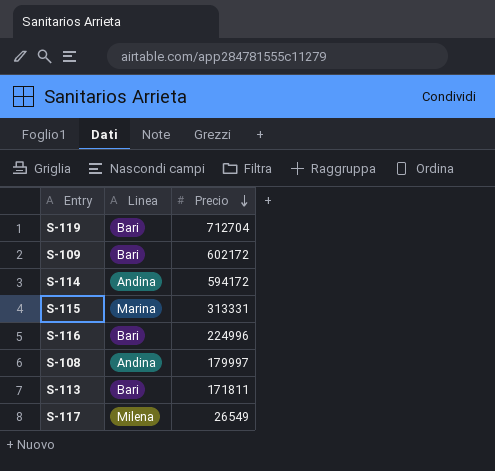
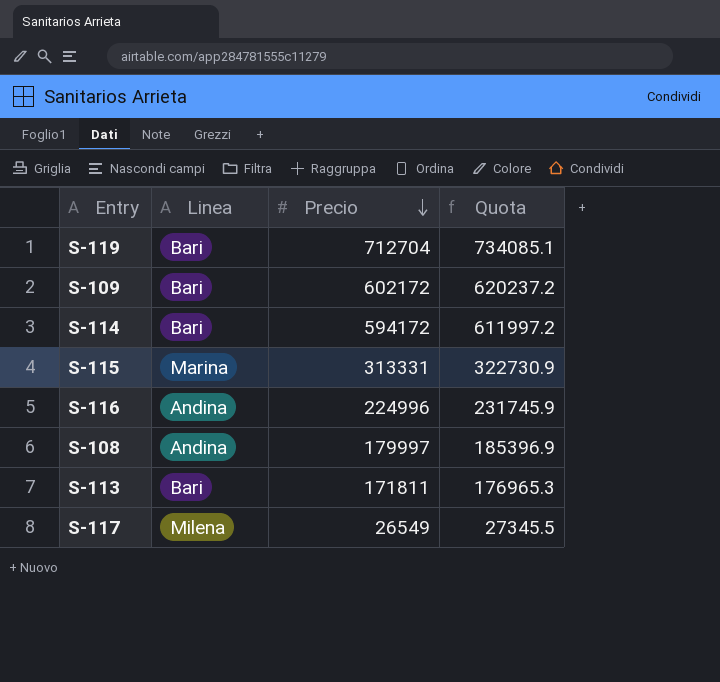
column Quota | formula: none -> [Precio] * 1.03
S-114 | Linea: Andina -> Bari
S-116 | Linea: Bari -> Andina

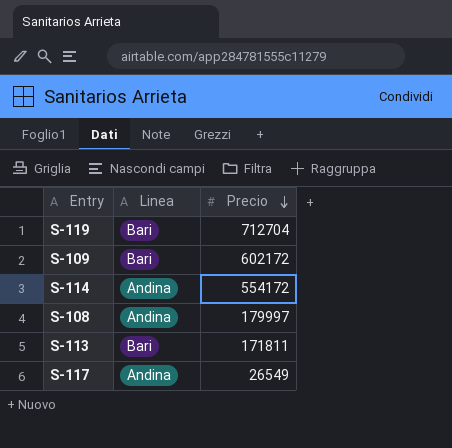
column Quota | formula: [Precio] * 1.03 -> none
row S-115: Marina | 313331 | 322730.9 -> none
row S-116: Andina | 224996 | 231745.9 -> none
S-114 | Linea: Bari -> Andina
S-114 | Precio: 594172 -> 554172
S-117 | Linea: Milena -> Andina

